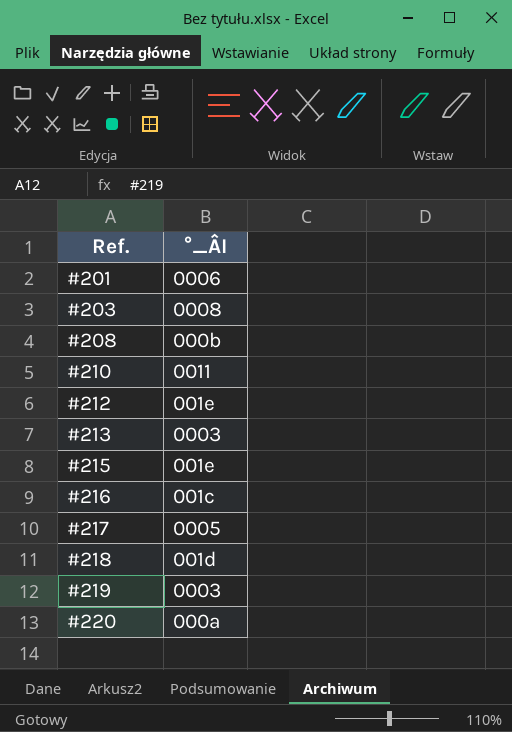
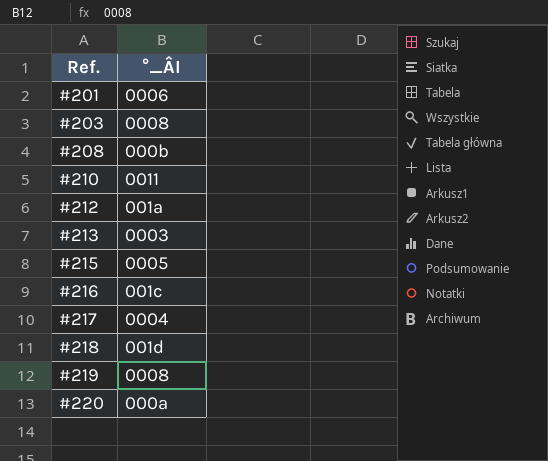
#212 | °_ÂI: 001e -> 001a
#215 | °_ÂI: 001e -> 0005
#217 | °_ÂI: 0005 -> 0004
#219 | °_ÂI: 0003 -> 0008

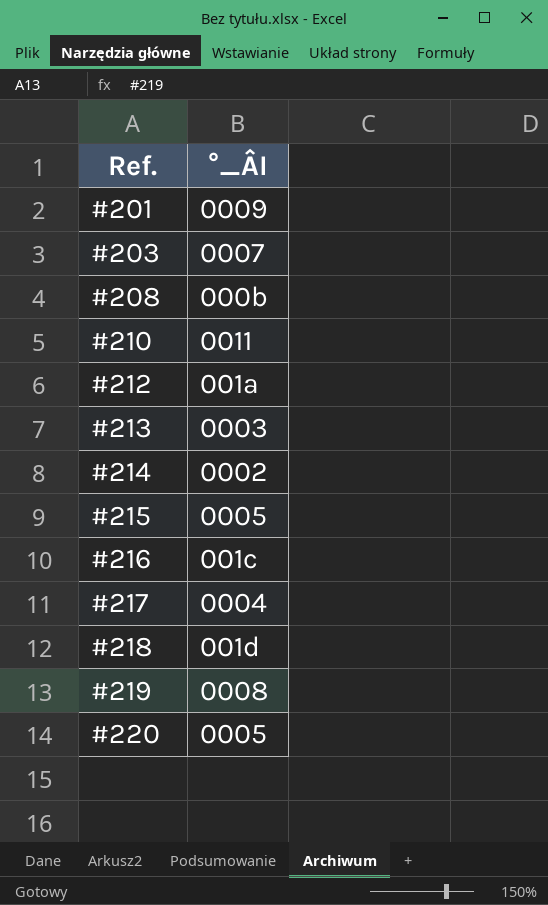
#201 | °_ÂI: 0006 -> 0009
#203 | °_ÂI: 0008 -> 0007
row #214: none -> 0002
#220 | °_ÂI: 000a -> 0005

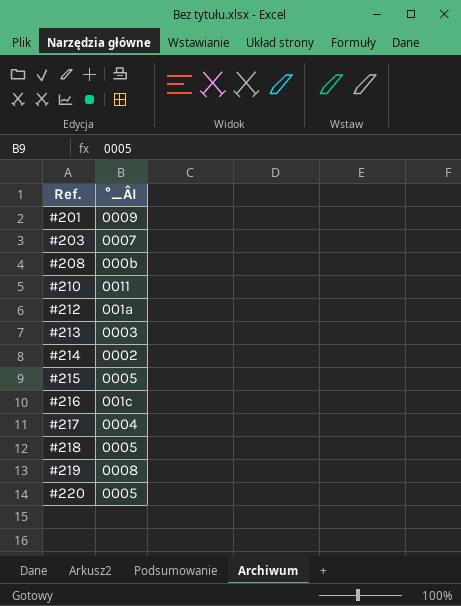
#218 | °_ÂI: 001d -> 0005

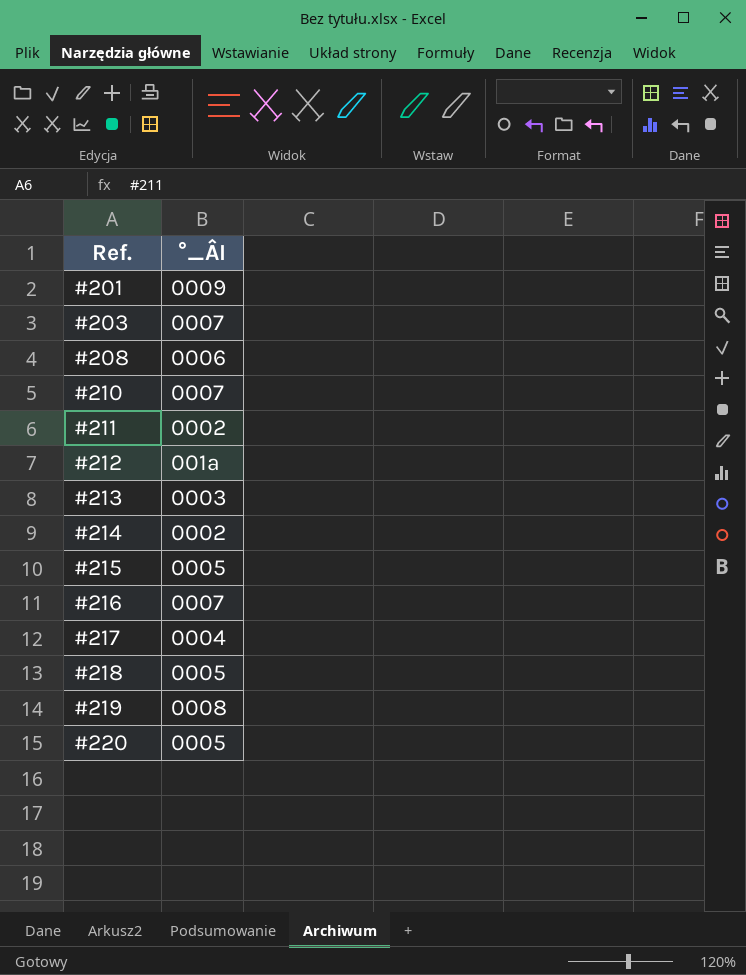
#208 | °_ÂI: 000b -> 0006
#210 | °_ÂI: 0011 -> 0007
row #211: none -> 0002
#216 | °_ÂI: 001c -> 0007

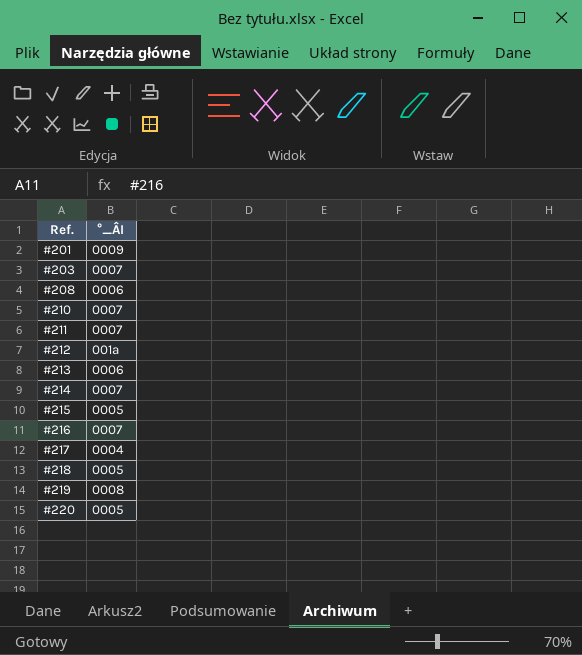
#211 | °_ÂI: 0002 -> 0007
#213 | °_ÂI: 0003 -> 0006
#214 | °_ÂI: 0002 -> 0007

